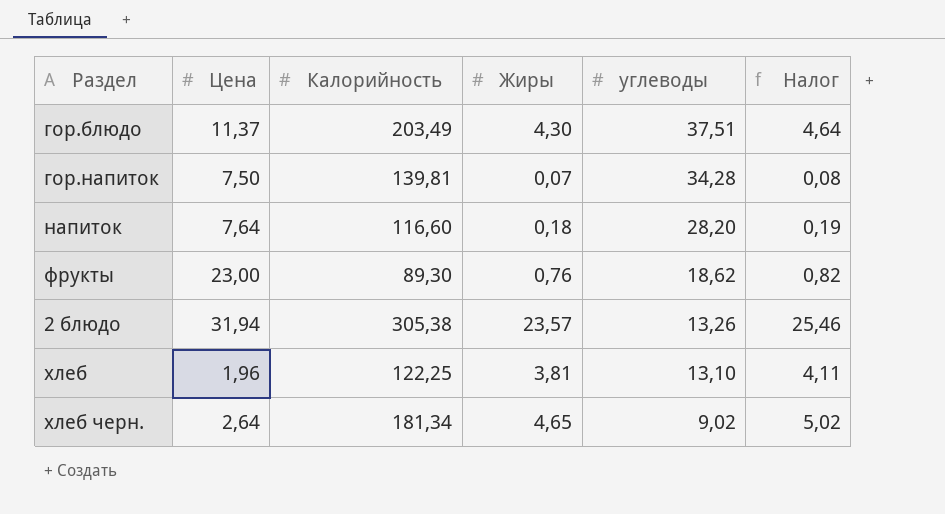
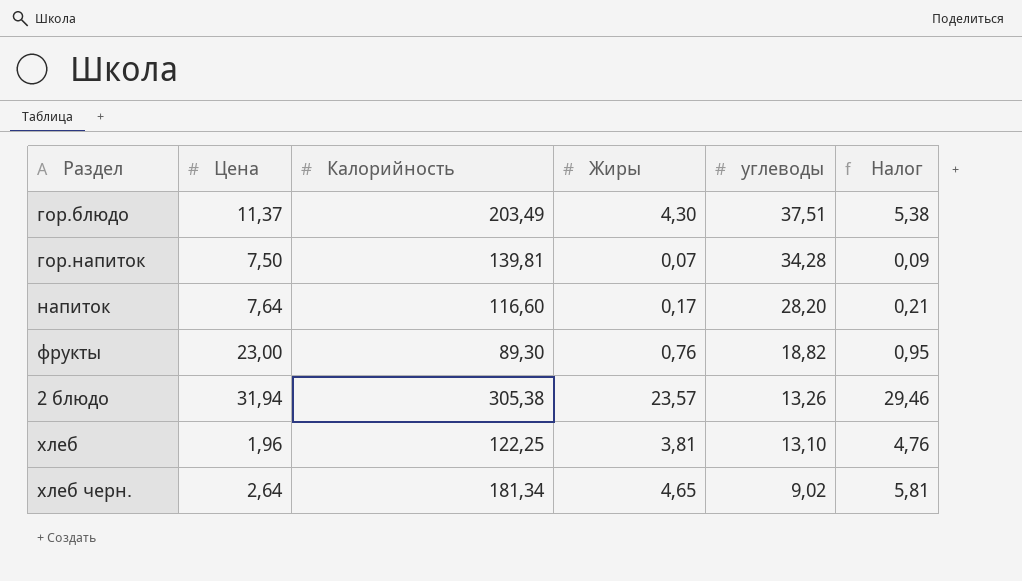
column Налог | formula: [Жиры] * 1,08 -> [Жиры] * 1,25
напиток | Жиры: 0,18 -> 0,17
фрукты | углеводы: 18,62 -> 18,82

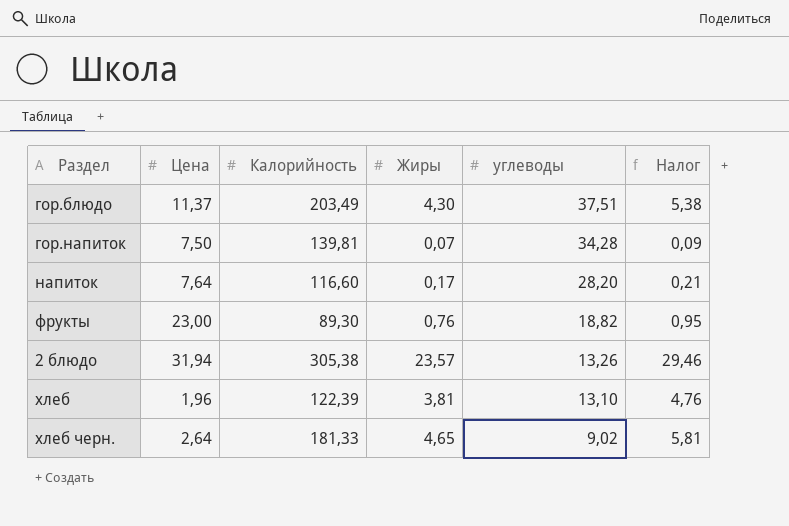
хлеб | Калорийность: 122,25 -> 122,39
хлеб черн. | Калорийность: 181,34 -> 181,33

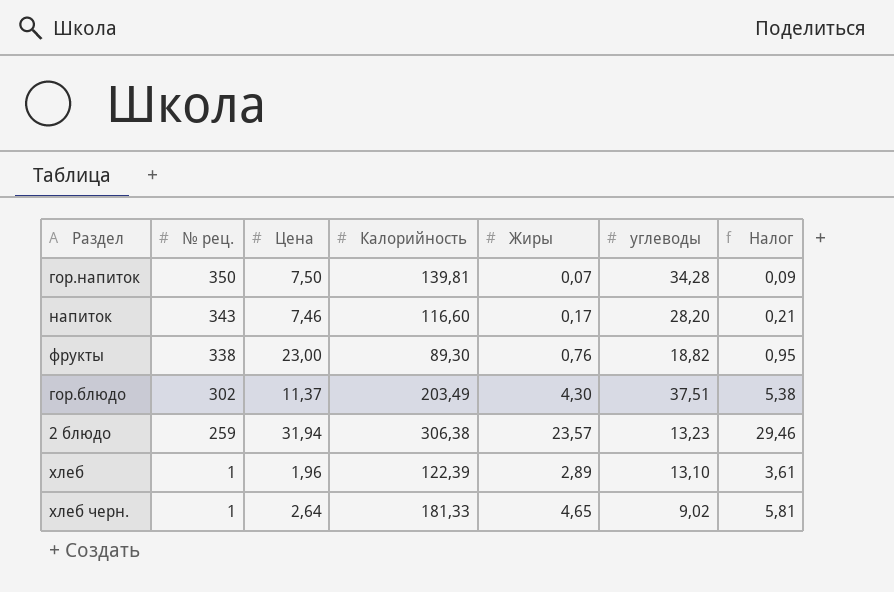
row order: углеводы descending -> № рец. descending
column № рец. | position: none -> 2
напиток | Цена: 7,64 -> 7,46
2 блюдо | Калорийность: 305,38 -> 306,38
2 блюдо | углеводы: 13,26 -> 13,23
хлеб | Жиры: 3,81 -> 2,89
хлеб | Налог: 4,76 -> 3,61

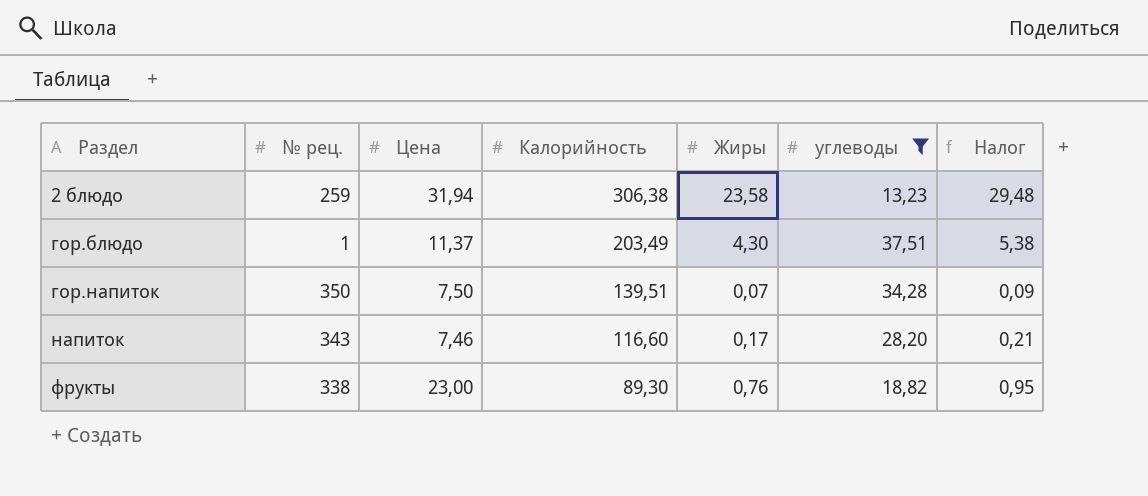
filter: none -> углеводы >= 13,23
row order: № рец. descending -> Раздел ascending
2 блюдо | Жиры: 23,57 -> 23,58
2 блюдо | Налог: 29,46 -> 29,48
гор.блюдо | № рец.: 302 -> 1
гор.напиток | Калорийность: 139,81 -> 139,51

